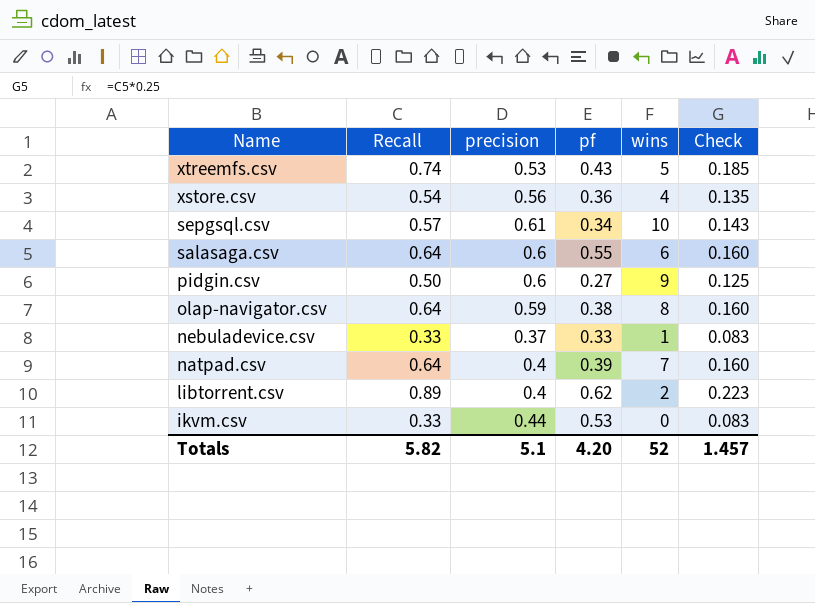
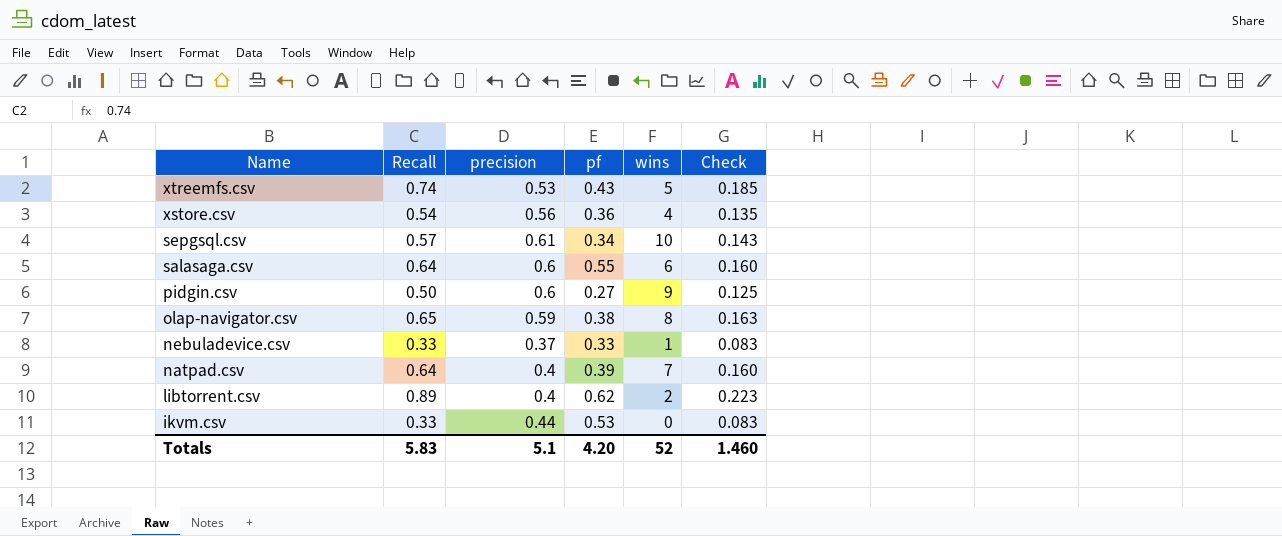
olap-navigator.csv | Recall: 0.64 -> 0.65
olap-navigator.csv | Check: 0.160 -> 0.163
Totals | Recall: 5.82 -> 5.83
Totals | Check: 1.457 -> 1.460

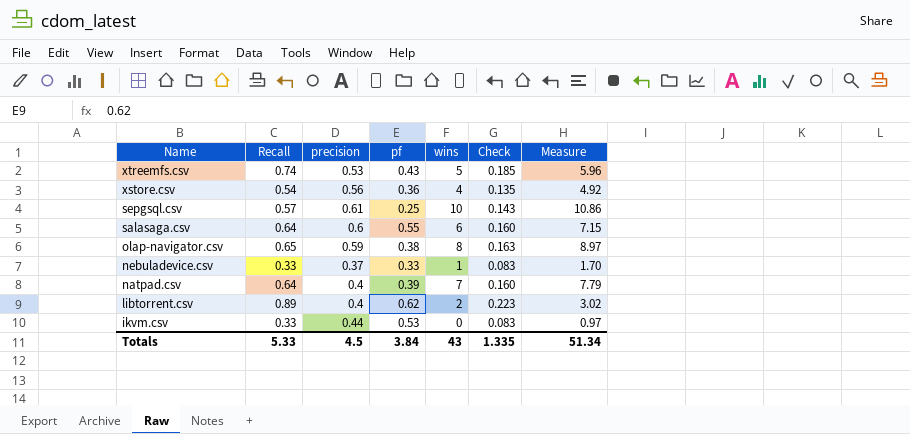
column Measure | formula: none -> [precision] + [pf] + [wins]
row pidgin.csv: 0.50 | 0.6 | 0.27 | 9 | 0.125 -> none
sepgsql.csv | pf: 0.34 -> 0.25
Totals | Recall: 5.83 -> 5.33
Totals | precision: 5.1 -> 4.5
Totals | pf: 4.20 -> 3.84
Totals | wins: 52 -> 43
Totals | Check: 1.460 -> 1.335

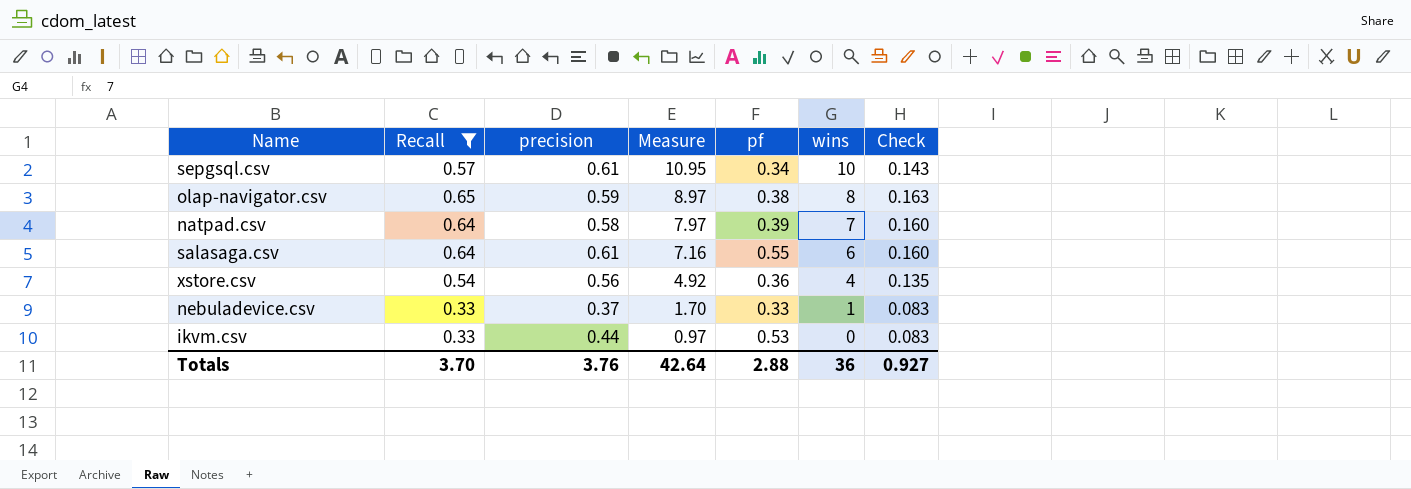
filter: none -> Recall <= 0.65
row order: Name descending -> Measure descending
column Measure | position: 7 -> 4
sepgsql.csv | Measure: 10.86 -> 10.95
sepgsql.csv | pf: 0.25 -> 0.34
natpad.csv | precision: 0.4 -> 0.58
natpad.csv | Measure: 7.79 -> 7.97
salasaga.csv | precision: 0.6 -> 0.61
salasaga.csv | Measure: 7.15 -> 7.16
Totals | Recall: 5.33 -> 3.70
Totals | precision: 4.5 -> 3.76
Totals | Measure: 51.34 -> 42.64
Totals | pf: 3.84 -> 2.88
Totals | wins: 43 -> 36
Totals | Check: 1.335 -> 0.927

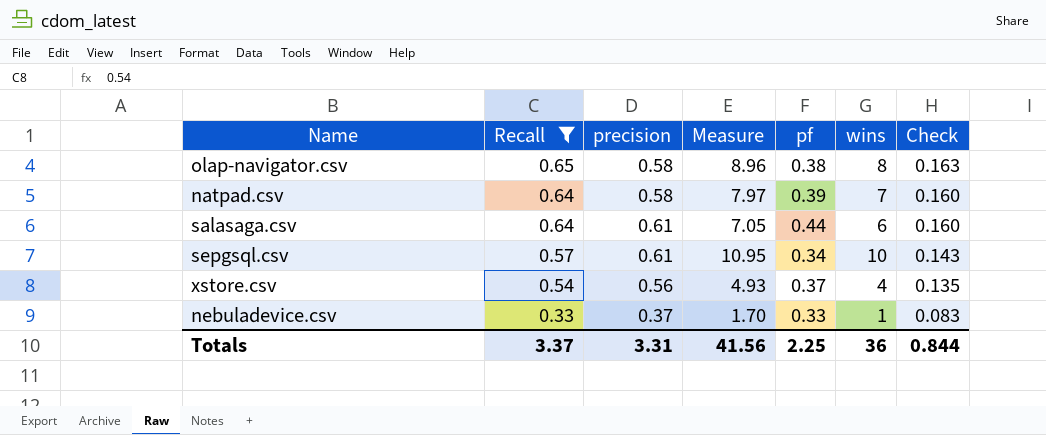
row order: Measure descending -> Recall descending
row ikvm.csv: 0.33 | 0.44 | 0.97 | 0.53 | 0 | 0.083 -> none
olap-navigator.csv | precision: 0.59 -> 0.58
olap-navigator.csv | Measure: 8.97 -> 8.96
salasaga.csv | Measure: 7.16 -> 7.05
salasaga.csv | pf: 0.55 -> 0.44
xstore.csv | Measure: 4.92 -> 4.93
xstore.csv | pf: 0.36 -> 0.37
Totals | Recall: 3.70 -> 3.37
Totals | precision: 3.76 -> 3.31
Totals | Measure: 42.64 -> 41.56
Totals | pf: 2.88 -> 2.25
Totals | Check: 0.927 -> 0.844

